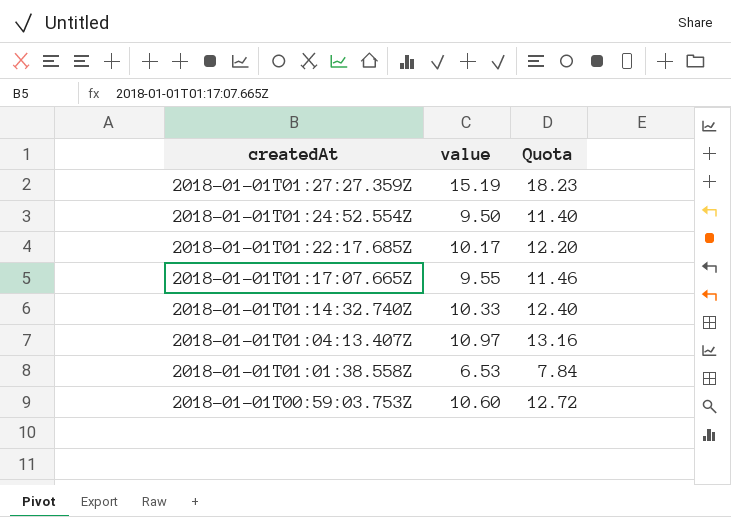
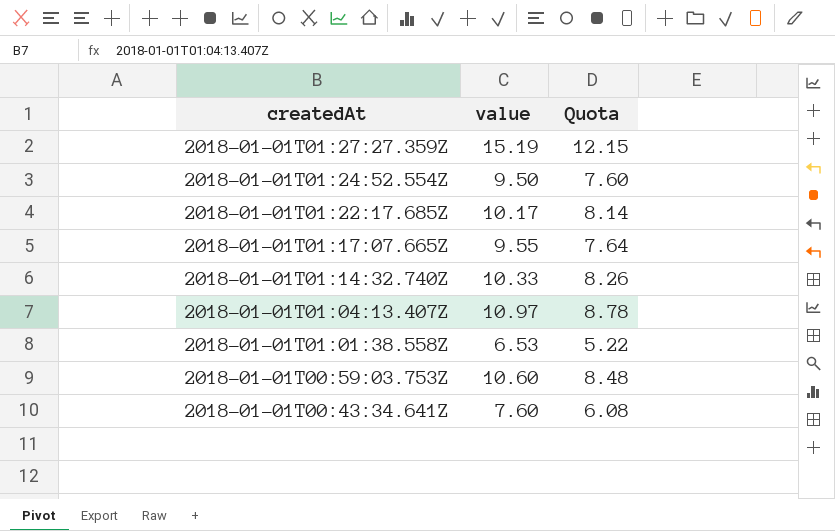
column Quota | formula: [value] * 1.2 -> [value] * 0.8
row 2018-01-01T00:43:34.641Z: none -> 7.60 | 6.08

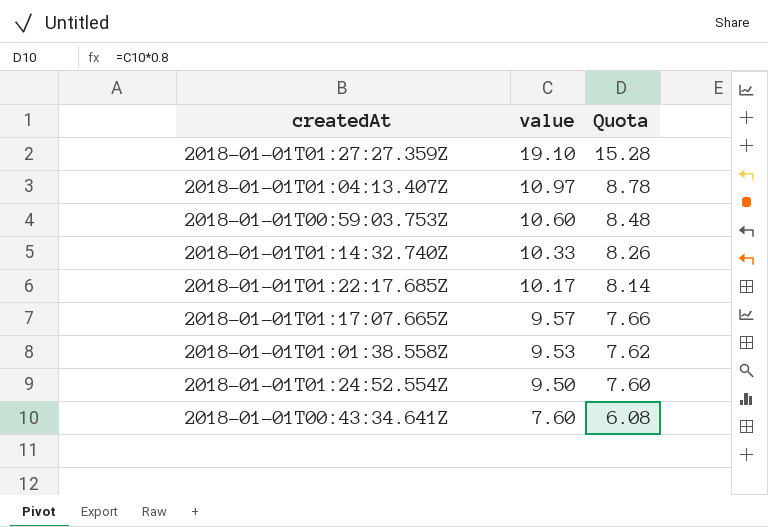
row order: createdAt descending -> value descending
2018-01-01T01:27:27.359Z | value: 15.19 -> 19.10
2018-01-01T01:27:27.359Z | Quota: 12.15 -> 15.28
2018-01-01T01:17:07.665Z | value: 9.55 -> 9.57
2018-01-01T01:17:07.665Z | Quota: 7.64 -> 7.66
2018-01-01T01:01:38.558Z | value: 6.53 -> 9.53
2018-01-01T01:01:38.558Z | Quota: 5.22 -> 7.62

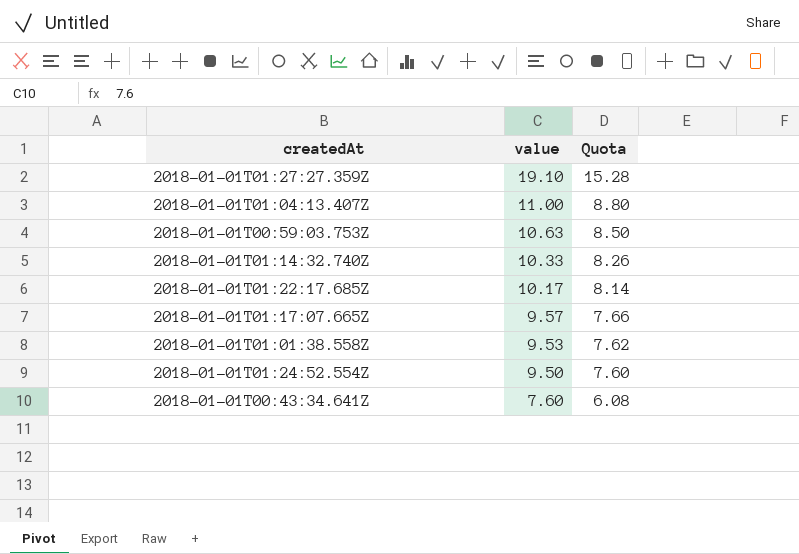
2018-01-01T01:04:13.407Z | value: 10.97 -> 11.00
2018-01-01T01:04:13.407Z | Quota: 8.78 -> 8.80
2018-01-01T00:59:03.753Z | value: 10.60 -> 10.63
2018-01-01T00:59:03.753Z | Quota: 8.48 -> 8.50

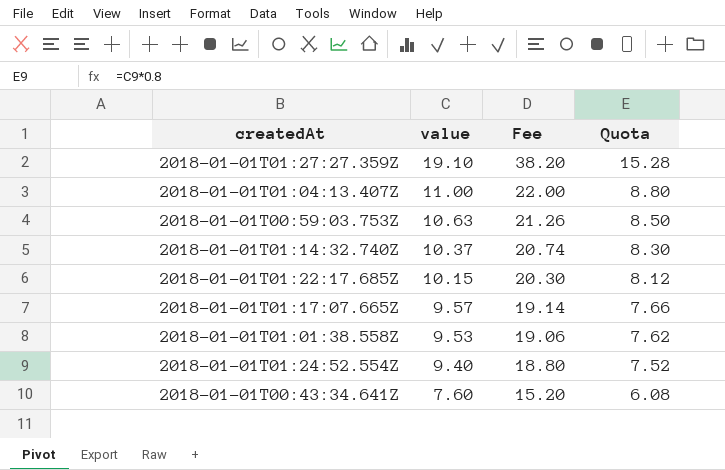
column Fee | formula: none -> [value] * 2
2018-01-01T01:14:32.740Z | value: 10.33 -> 10.37
2018-01-01T01:14:32.740Z | Quota: 8.26 -> 8.30
2018-01-01T01:22:17.685Z | value: 10.17 -> 10.15
2018-01-01T01:22:17.685Z | Quota: 8.14 -> 8.12
2018-01-01T01:24:52.554Z | value: 9.50 -> 9.40
2018-01-01T01:24:52.554Z | Quota: 7.60 -> 7.52

